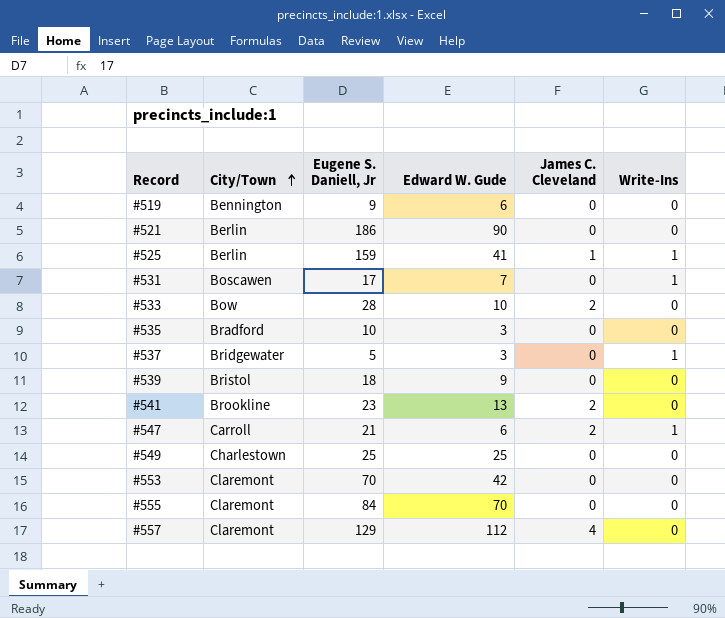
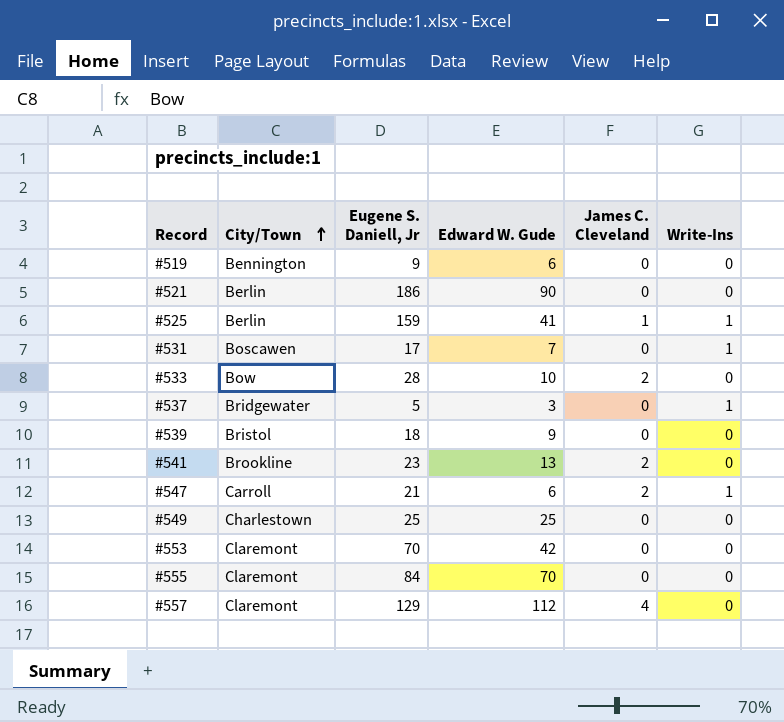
row #535: Bradford | 10 | 3 | 0 | 0 -> none

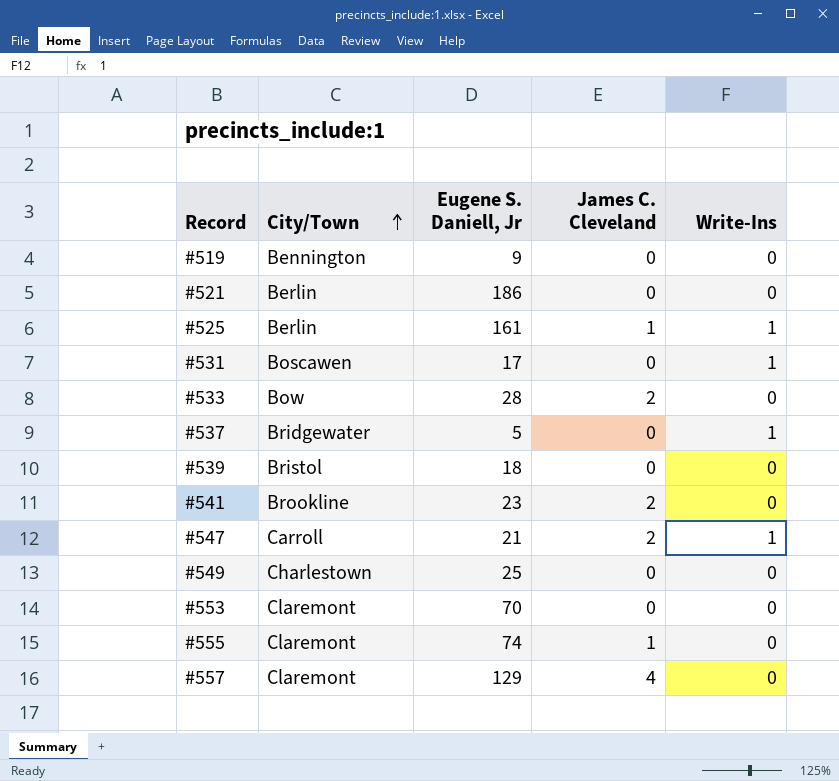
column Edward W. Gude | position: 4 -> none
#525 | Eugene S. Daniell, Jr: 159 -> 161
#555 | Eugene S. Daniell, Jr: 84 -> 74
#555 | James C. Cleveland: 0 -> 1

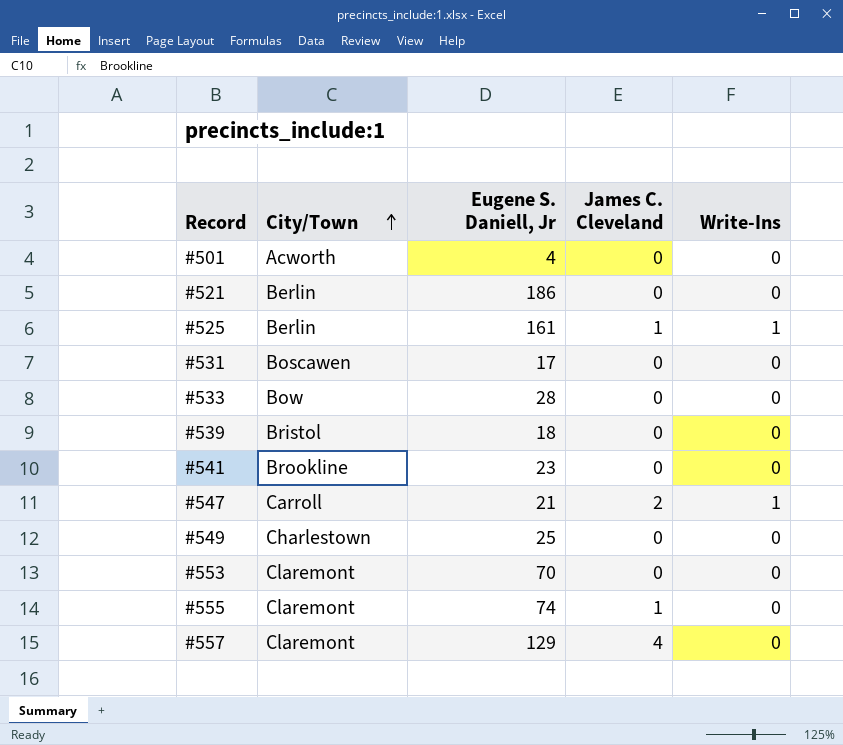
row #519: Bennington | 9 | 0 | 0 -> none
row #537: Bridgewater | 5 | 0 | 1 -> none
row #501: none -> Acworth | 4 | 0 | 0
#531 | Write-Ins: 1 -> 0
#533 | James C. Cleveland: 2 -> 0
#541 | James C. Cleveland: 2 -> 0

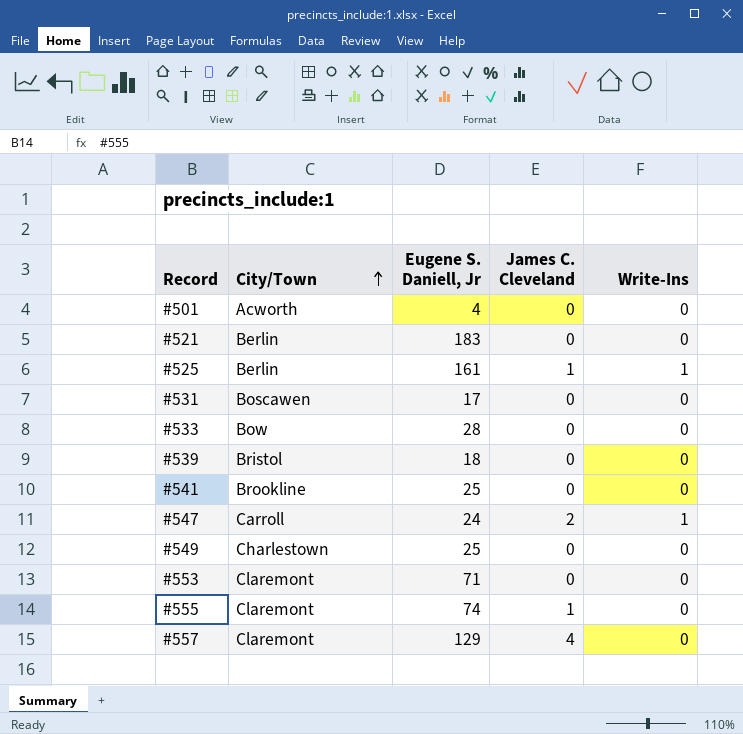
#521 | Eugene S. Daniell, Jr: 186 -> 183
#541 | Eugene S. Daniell, Jr: 23 -> 25
#547 | Eugene S. Daniell, Jr: 21 -> 24
#553 | Eugene S. Daniell, Jr: 70 -> 71

